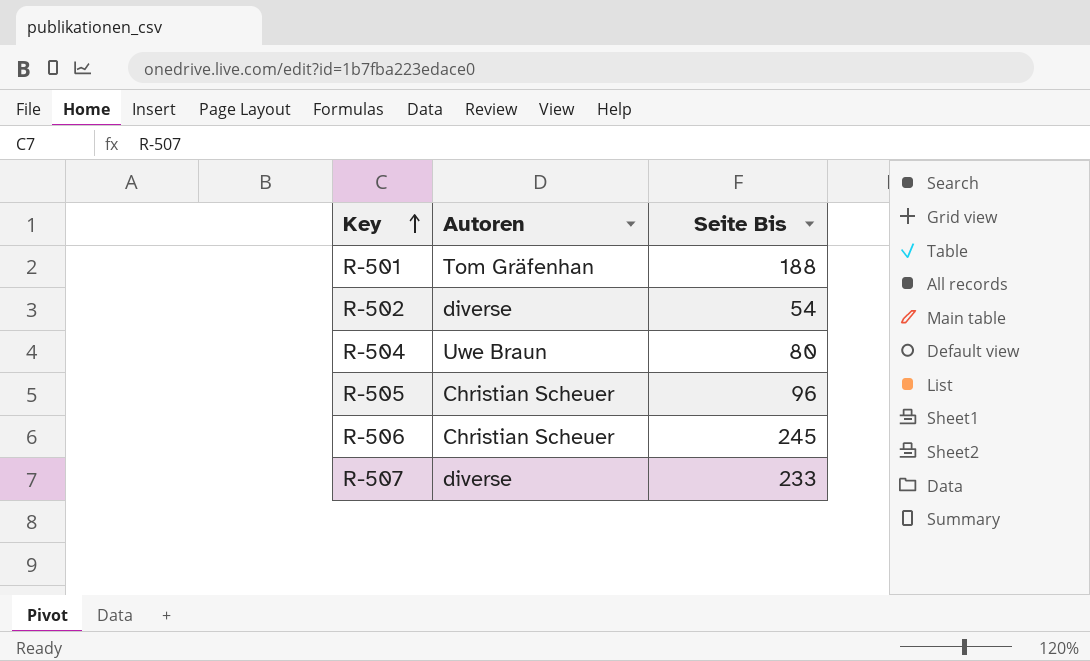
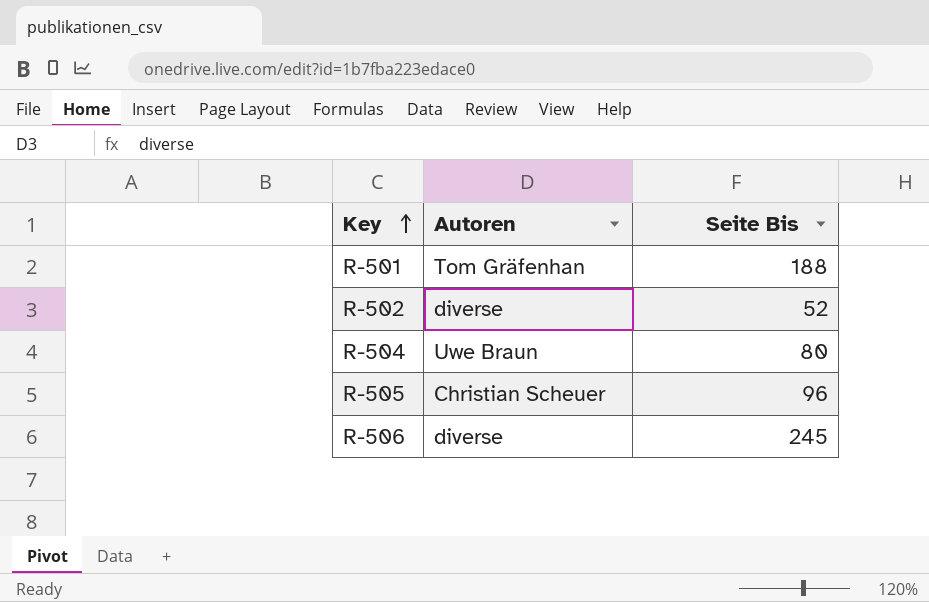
row R-507: diverse | 233 -> none
R-502 | Seite Bis: 54 -> 52
R-506 | Autoren: Christian Scheuer -> diverse

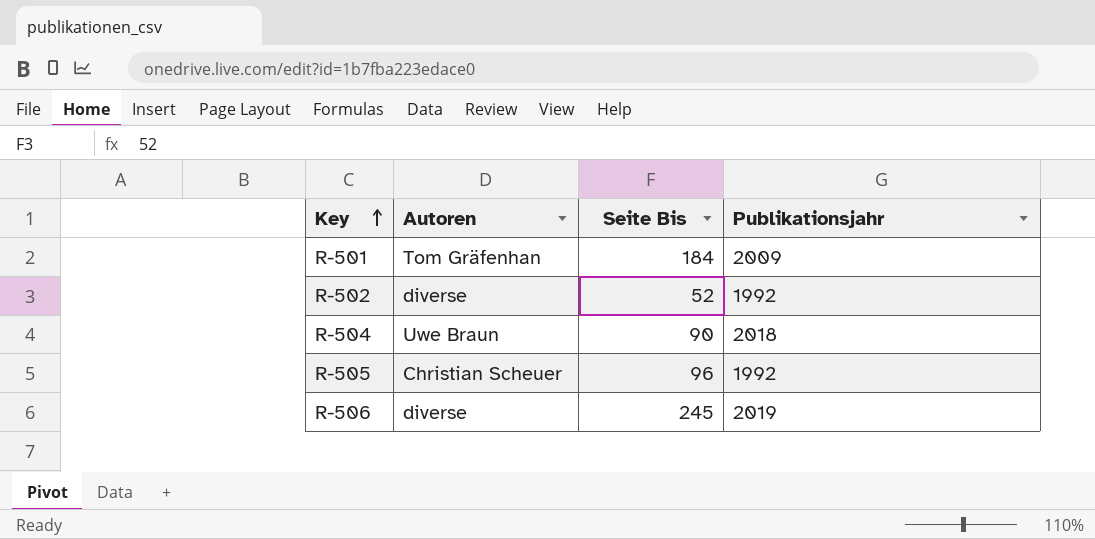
column Publikationsjahr | position: none -> 4
R-501 | Seite Bis: 188 -> 184
R-504 | Seite Bis: 80 -> 90

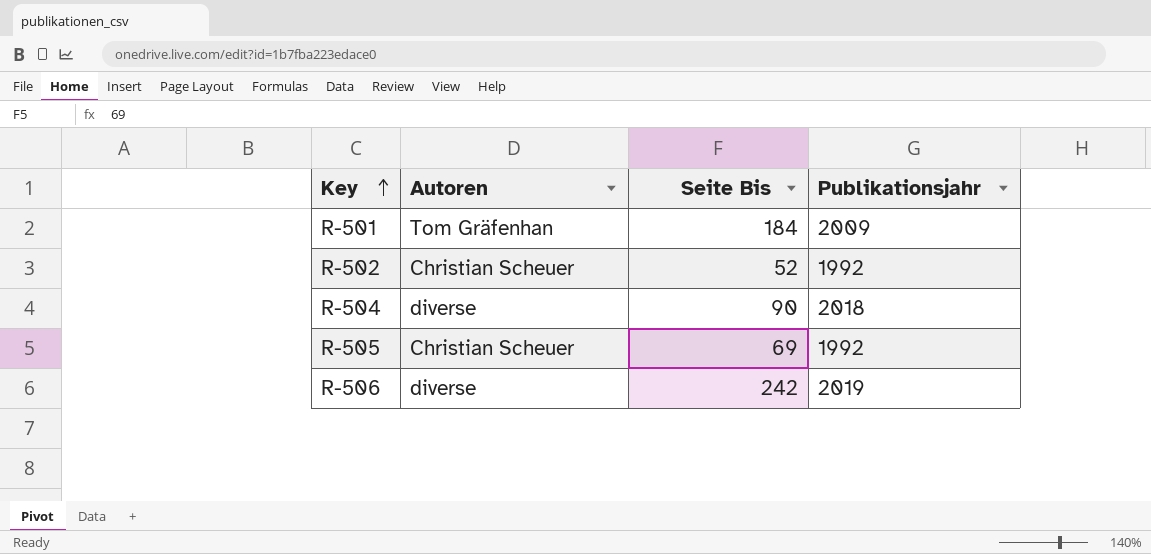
R-502 | Autoren: diverse -> Christian Scheuer
R-504 | Autoren: Uwe Braun -> diverse
R-505 | Seite Bis: 96 -> 69
R-506 | Seite Bis: 245 -> 242

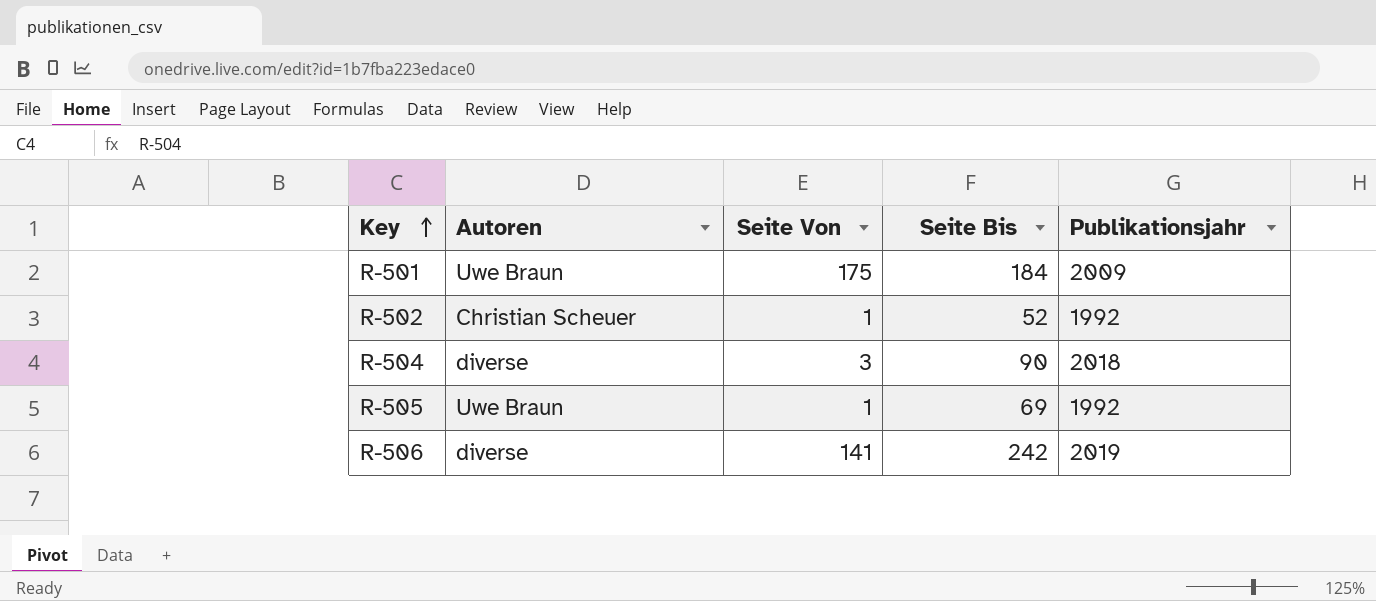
column Seite Von | position: none -> 3
R-501 | Autoren: Tom Gräfenhan -> Uwe Braun
R-505 | Autoren: Christian Scheuer -> Uwe Braun

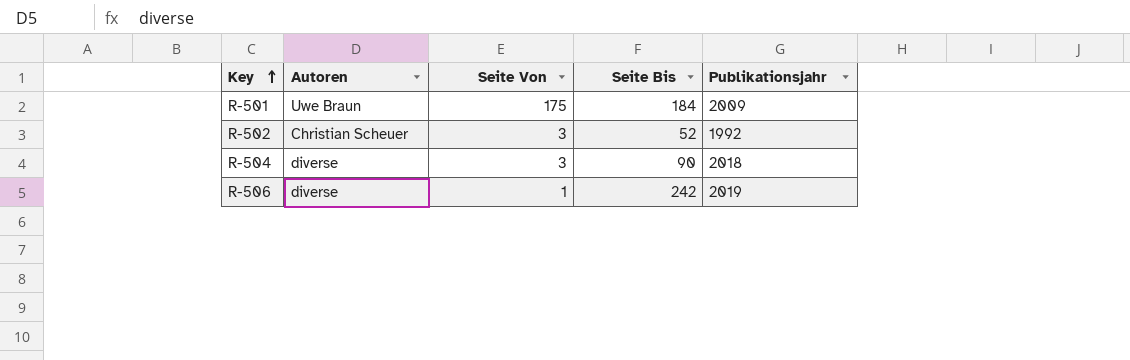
row R-505: Uwe Braun | 1 | 69 | 1992 -> none
R-502 | Seite Von: 1 -> 3
R-506 | Seite Von: 141 -> 1

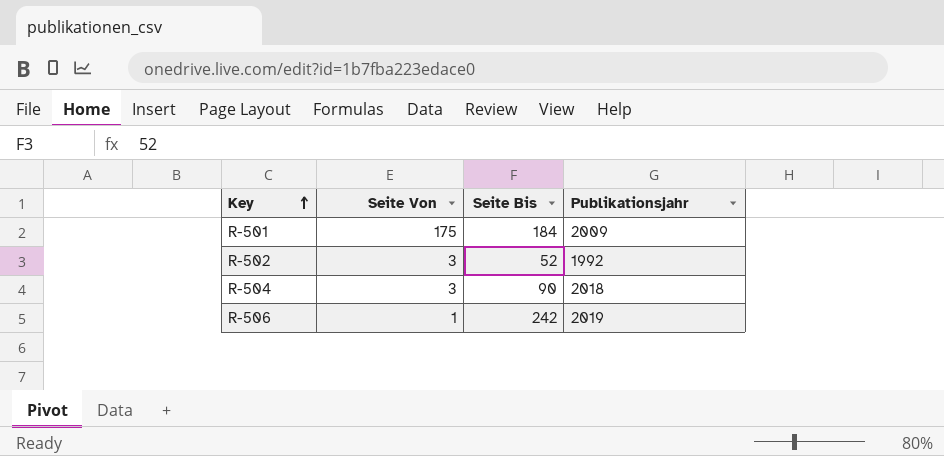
column Autoren | position: 2 -> none

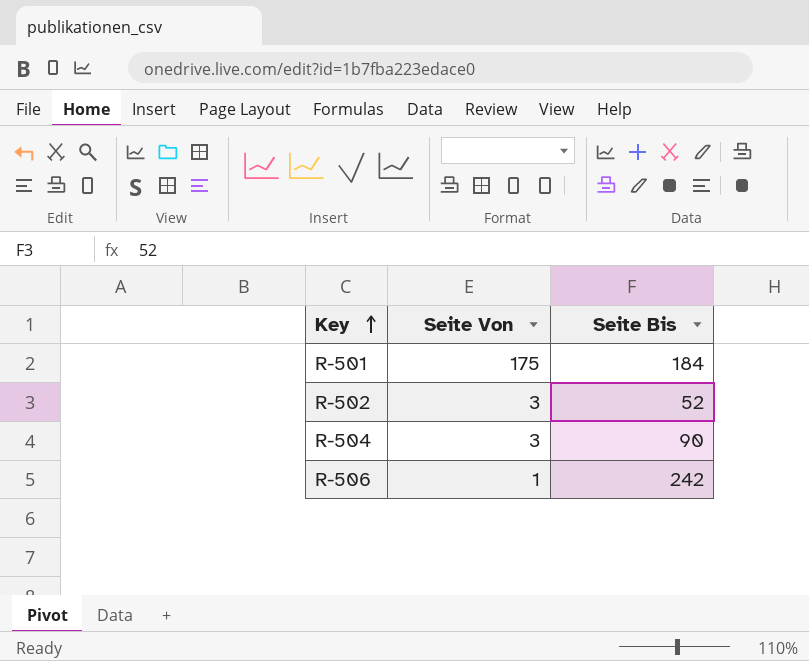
column Publikationsjahr | position: 4 -> none

